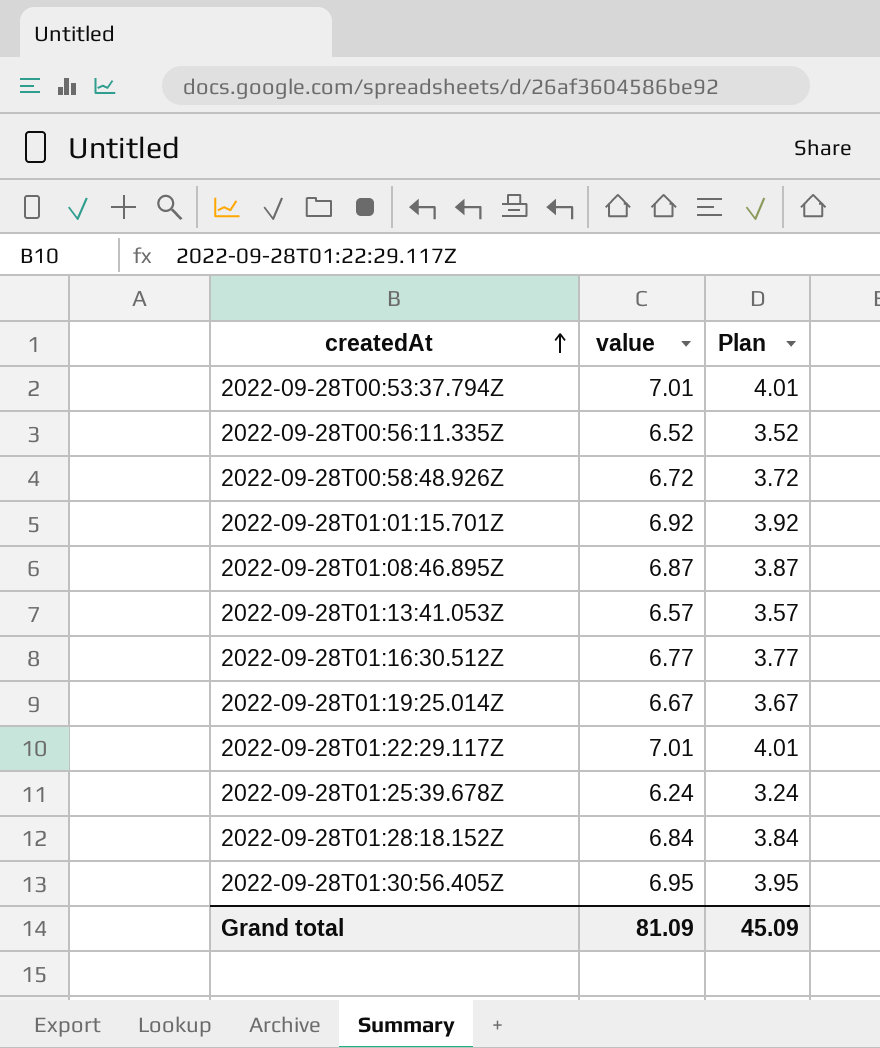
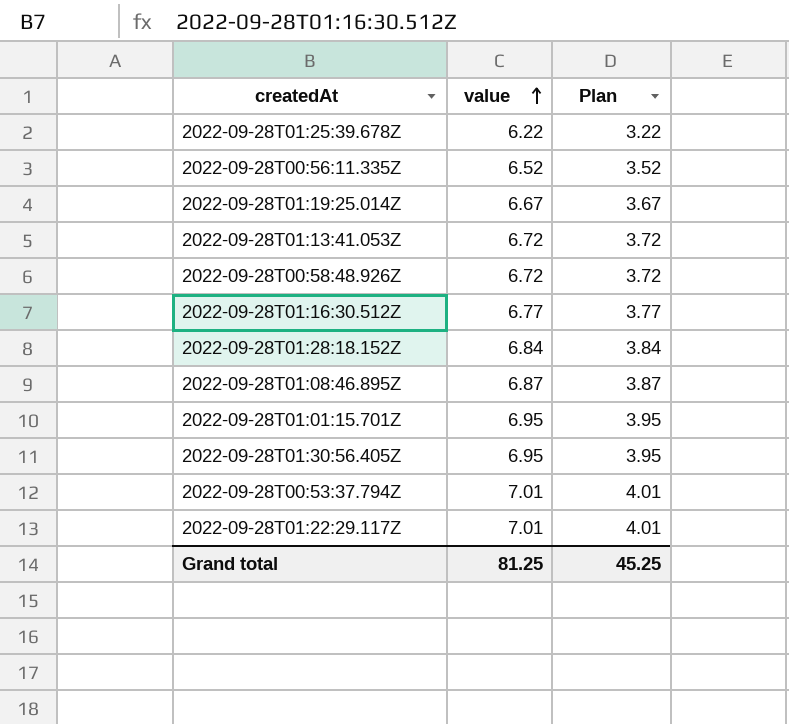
row order: createdAt ascending -> value ascending
2022-09-28T01:25:39.678Z | value: 6.24 -> 6.22
2022-09-28T01:25:39.678Z | Plan: 3.24 -> 3.22
2022-09-28T01:13:41.053Z | value: 6.57 -> 6.72
2022-09-28T01:13:41.053Z | Plan: 3.57 -> 3.72
2022-09-28T01:01:15.701Z | value: 6.92 -> 6.95
2022-09-28T01:01:15.701Z | Plan: 3.92 -> 3.95
Grand total | value: 81.09 -> 81.25
Grand total | Plan: 45.09 -> 45.25

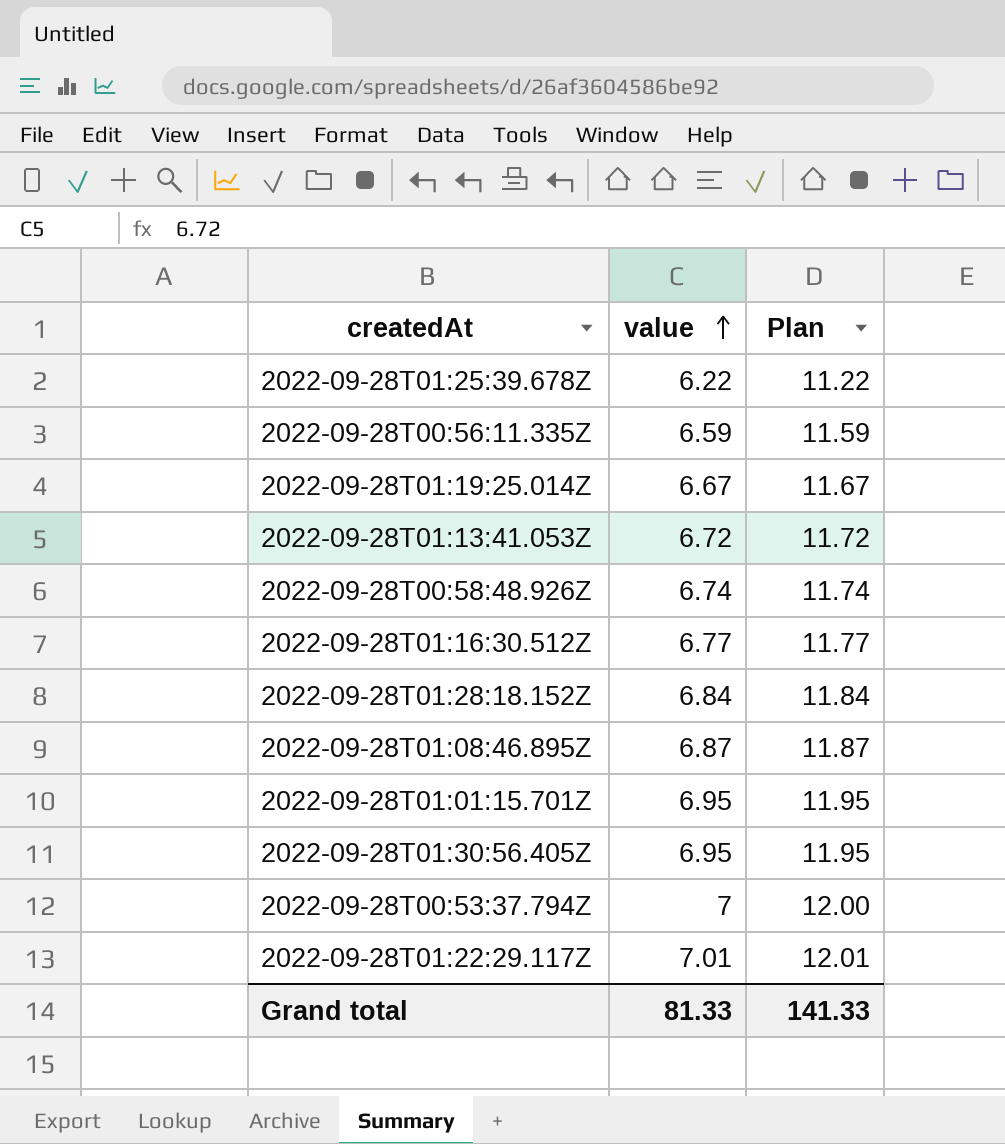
column Plan | formula: [value] - 3 -> [value] + 5
2022-09-28T00:56:11.335Z | value: 6.52 -> 6.59
2022-09-28T00:58:48.926Z | value: 6.72 -> 6.74
2022-09-28T00:53:37.794Z | value: 7.01 -> 7
Grand total | value: 81.25 -> 81.33
Grand total | Plan: 45.25 -> 141.33

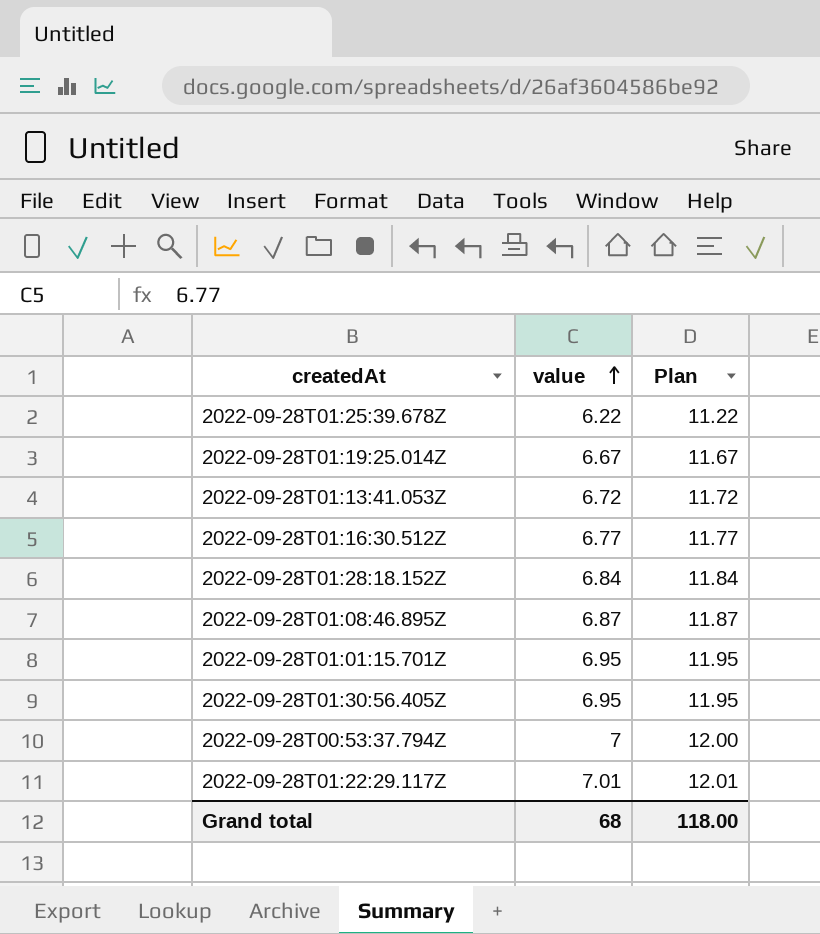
row 2022-09-28T00:56:11.335Z: 6.59 | 11.59 -> none
row 2022-09-28T00:58:48.926Z: 6.74 | 11.74 -> none
Grand total | value: 81.33 -> 68
Grand total | Plan: 141.33 -> 118.00

